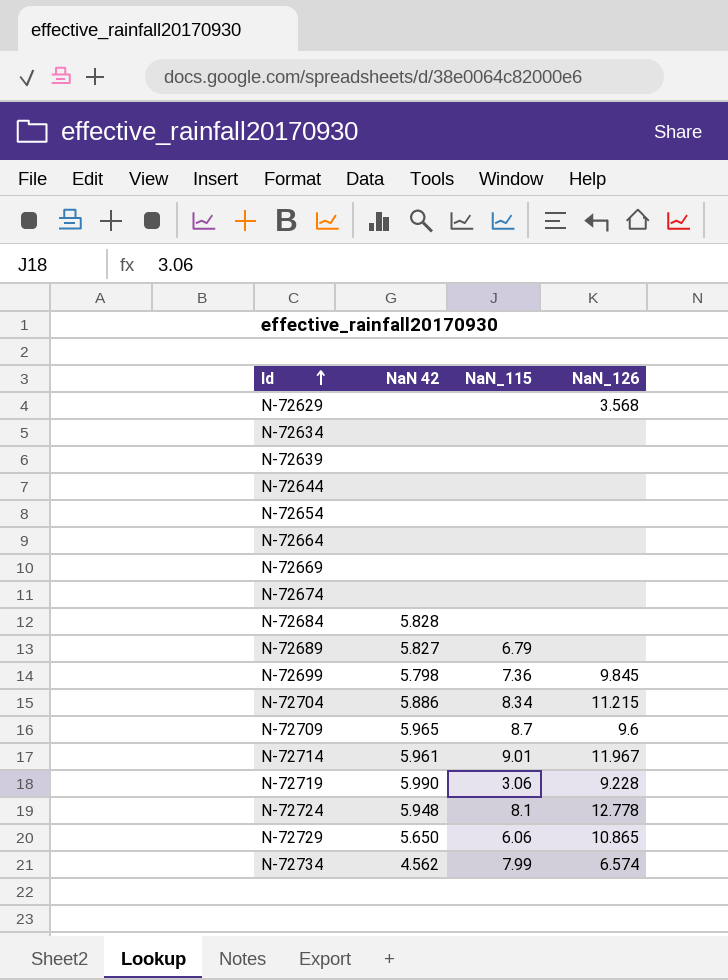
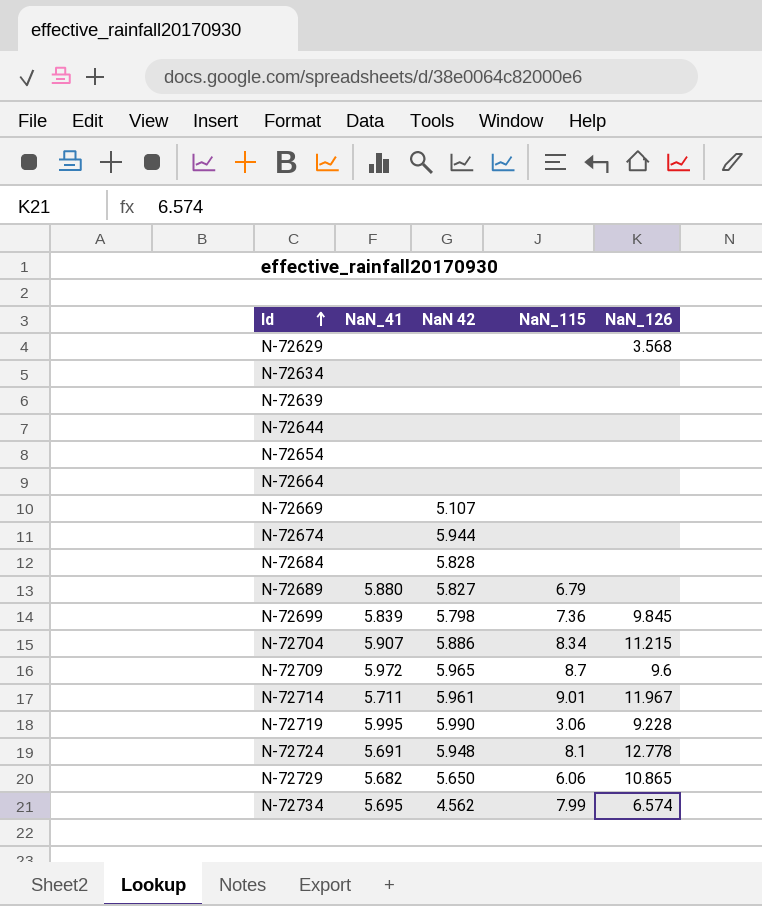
column NaN_41 | position: none -> 2
N-72669 | NaN 42: none -> 5.107
N-72674 | NaN 42: none -> 5.944

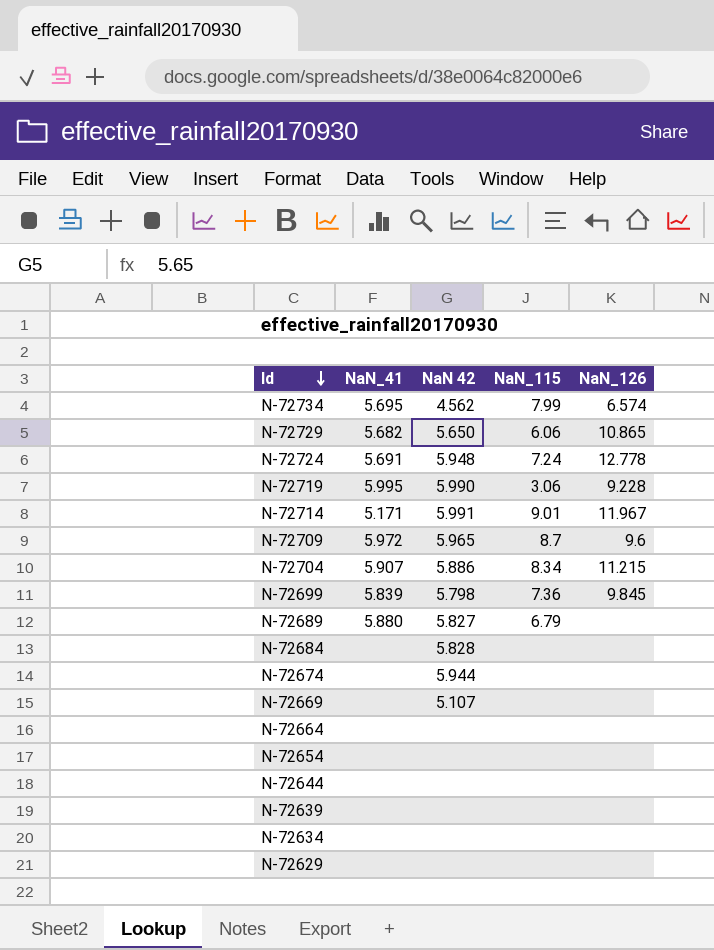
row order: Id ascending -> Id descending
N-72724 | NaN_115: 8.1 -> 7.24
N-72714 | NaN_41: 5.711 -> 5.171
N-72714 | NaN 42: 5.961 -> 5.991
N-72629 | NaN_126: 3.568 -> none

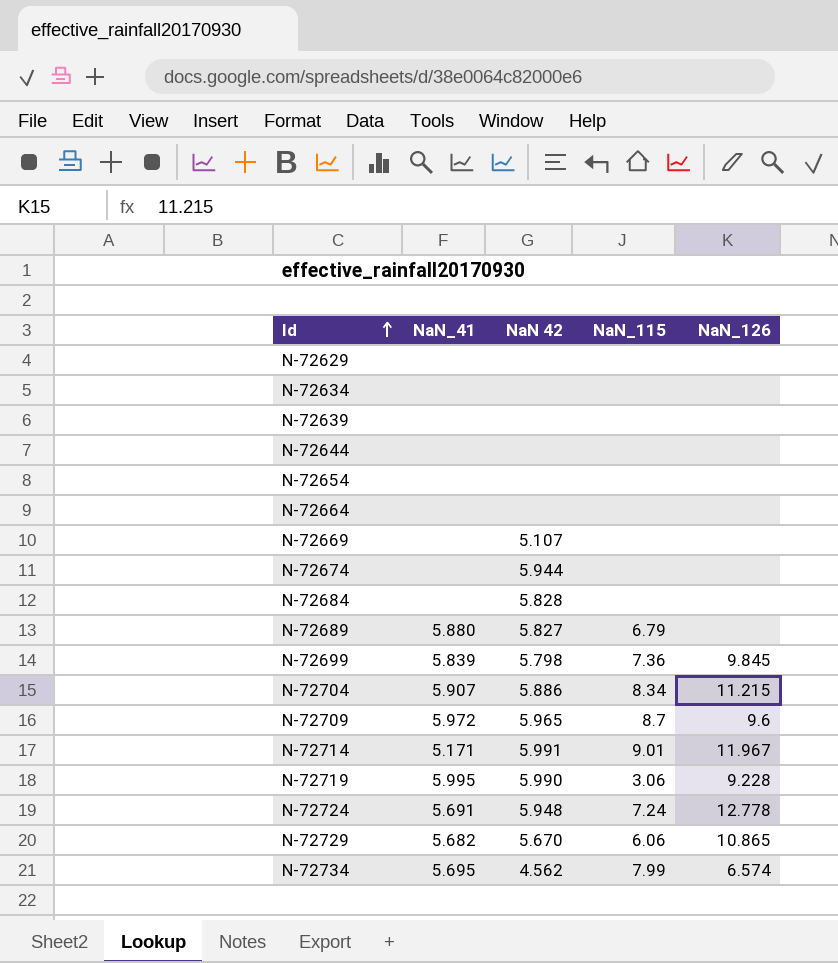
row order: Id descending -> Id ascending
N-72729 | NaN 42: 5.650 -> 5.670

